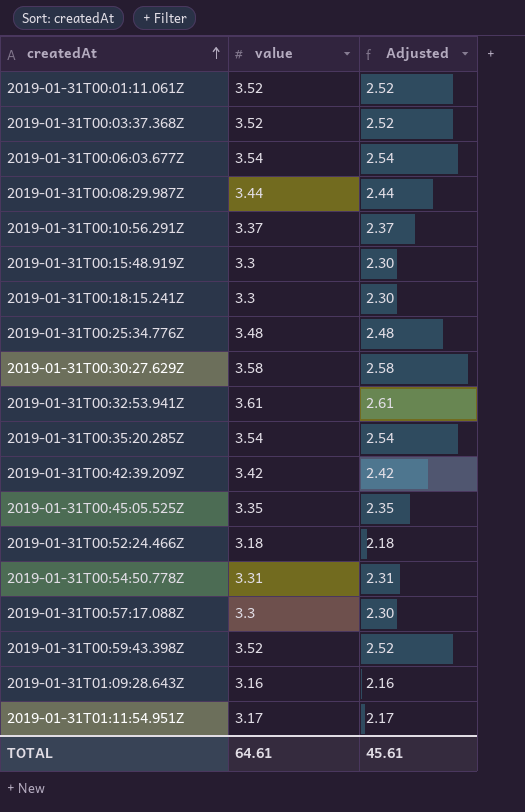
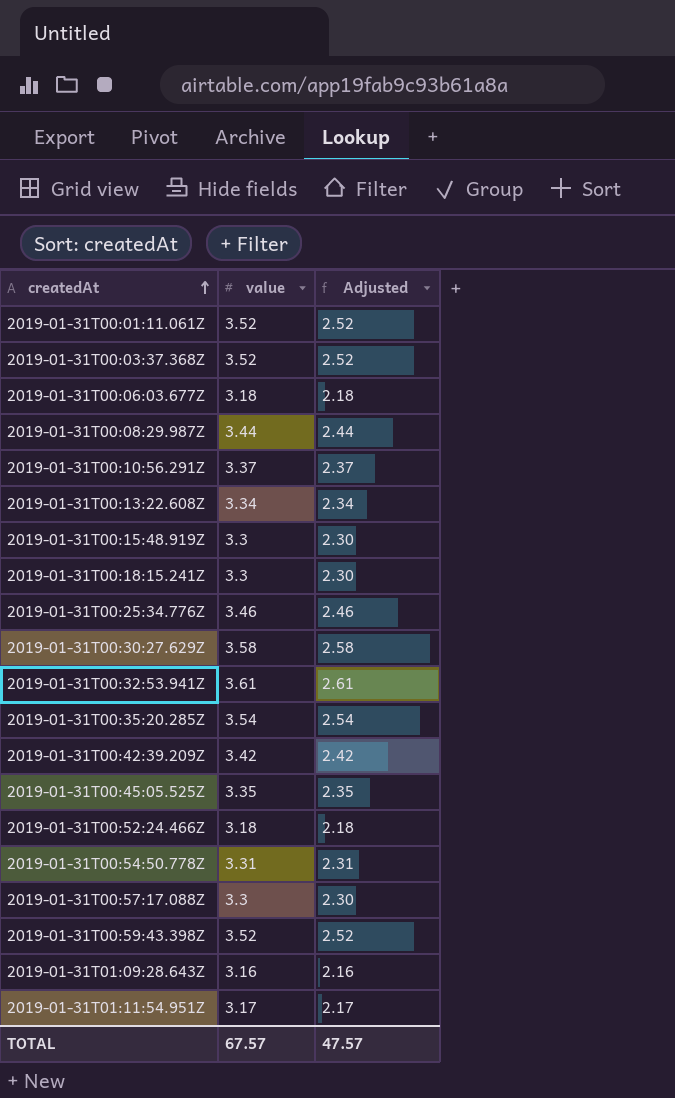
2019-01-31T00:06:03.677Z | value: 3.54 -> 3.18
2019-01-31T00:06:03.677Z | Adjusted: 2.54 -> 2.18
row 2019-01-31T00:13:22.608Z: none -> 3.34 | 2.34
2019-01-31T00:25:34.776Z | value: 3.48 -> 3.46
2019-01-31T00:25:34.776Z | Adjusted: 2.48 -> 2.46
TOTAL | value: 64.61 -> 67.57
TOTAL | Adjusted: 45.61 -> 47.57

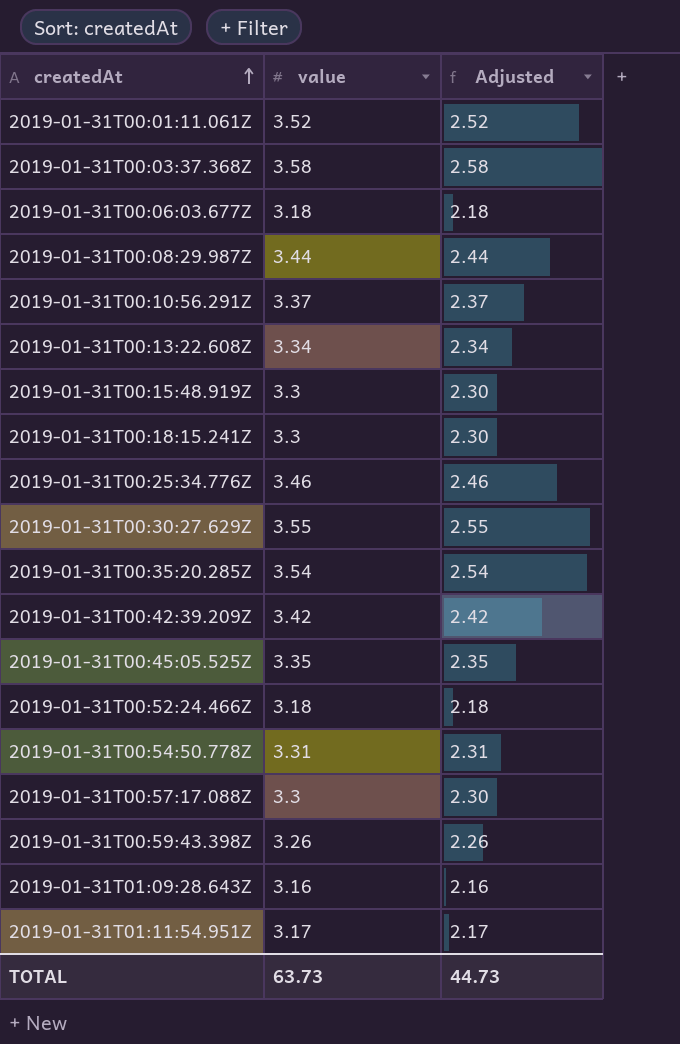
row 2019-01-31T00:32:53.941Z: 3.61 | 2.61 -> none
2019-01-31T00:03:37.368Z | value: 3.52 -> 3.58
2019-01-31T00:03:37.368Z | Adjusted: 2.52 -> 2.58
2019-01-31T00:30:27.629Z | value: 3.58 -> 3.55
2019-01-31T00:30:27.629Z | Adjusted: 2.58 -> 2.55
2019-01-31T00:59:43.398Z | value: 3.52 -> 3.26
2019-01-31T00:59:43.398Z | Adjusted: 2.52 -> 2.26
TOTAL | value: 67.57 -> 63.73
TOTAL | Adjusted: 47.57 -> 44.73

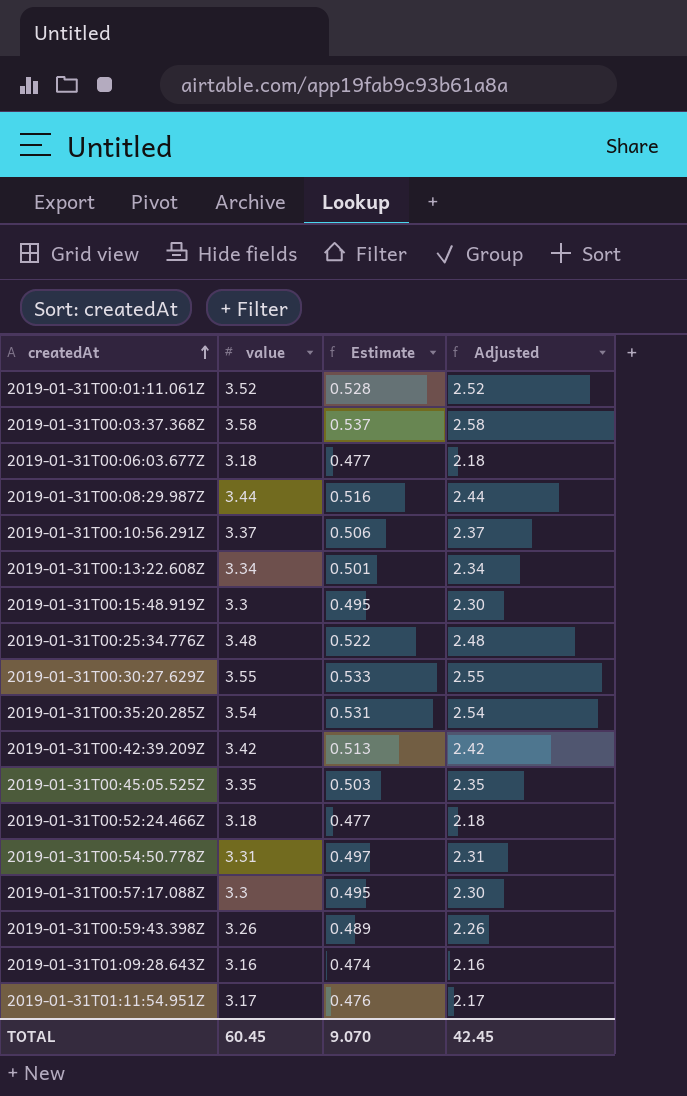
column Estimate | formula: none -> [value] * 0.15
row 2019-01-31T00:18:15.241Z: 3.3 | 2.30 -> none
2019-01-31T00:25:34.776Z | value: 3.46 -> 3.48
2019-01-31T00:25:34.776Z | Adjusted: 2.46 -> 2.48
TOTAL | value: 63.73 -> 60.45
TOTAL | Adjusted: 44.73 -> 42.45

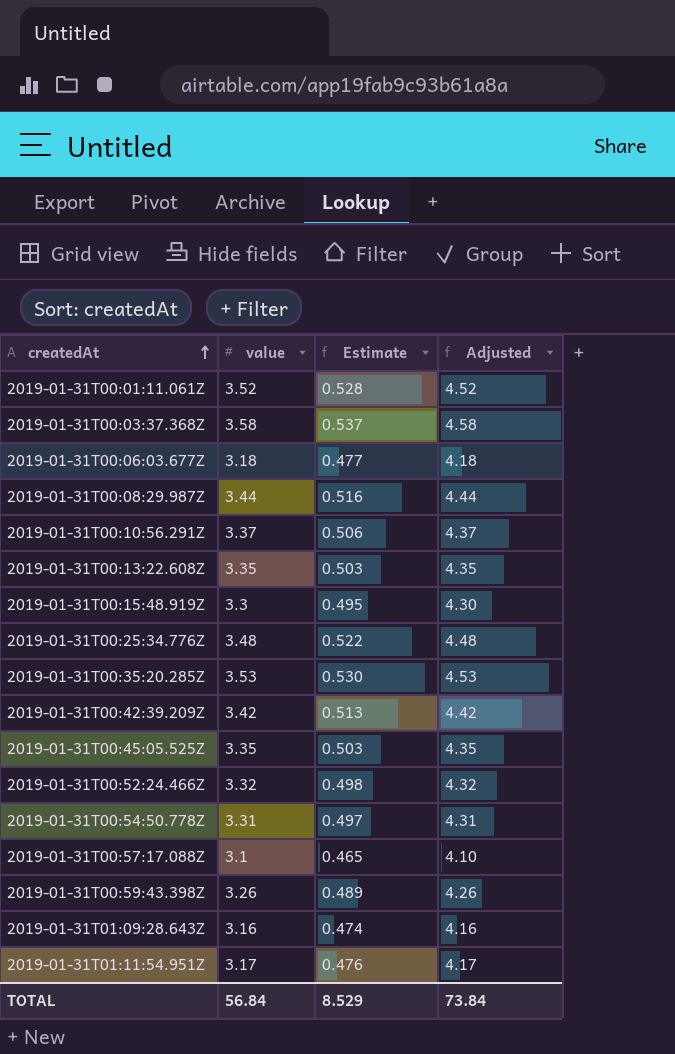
column Adjusted | formula: [value] - 1 -> [value] + 1
row 2019-01-31T00:30:27.629Z: 3.55 | 0.533 | 2.55 -> none
2019-01-31T00:13:22.608Z | value: 3.34 -> 3.35
2019-01-31T00:13:22.608Z | Estimate: 0.501 -> 0.503
2019-01-31T00:35:20.285Z | value: 3.54 -> 3.53
2019-01-31T00:35:20.285Z | Estimate: 0.531 -> 0.530
2019-01-31T00:52:24.466Z | value: 3.18 -> 3.32
2019-01-31T00:52:24.466Z | Estimate: 0.477 -> 0.498
2019-01-31T00:57:17.088Z | value: 3.3 -> 3.1
2019-01-31T00:57:17.088Z | Estimate: 0.495 -> 0.465
TOTAL | value: 60.45 -> 56.84
TOTAL | Estimate: 9.070 -> 8.529
TOTAL | Adjusted: 42.45 -> 73.84

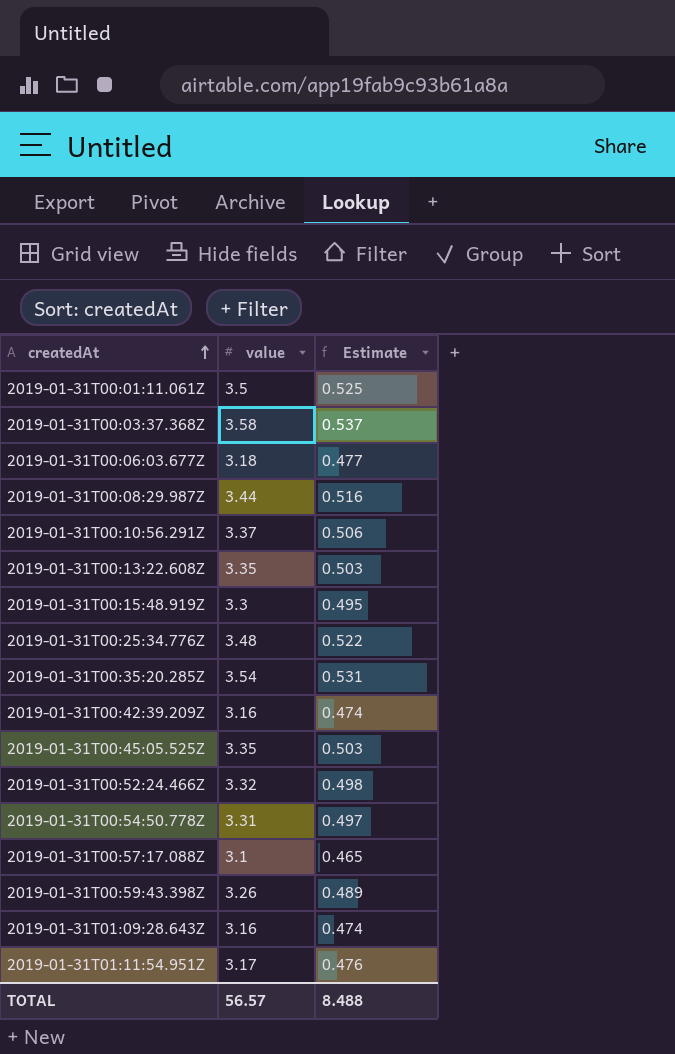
column Adjusted | formula: [value] + 1 -> none
2019-01-31T00:01:11.061Z | value: 3.52 -> 3.5
2019-01-31T00:01:11.061Z | Estimate: 0.528 -> 0.525
2019-01-31T00:35:20.285Z | value: 3.53 -> 3.54
2019-01-31T00:35:20.285Z | Estimate: 0.530 -> 0.531
2019-01-31T00:42:39.209Z | value: 3.42 -> 3.16
2019-01-31T00:42:39.209Z | Estimate: 0.513 -> 0.474
TOTAL | value: 56.84 -> 56.57
TOTAL | Estimate: 8.529 -> 8.488

